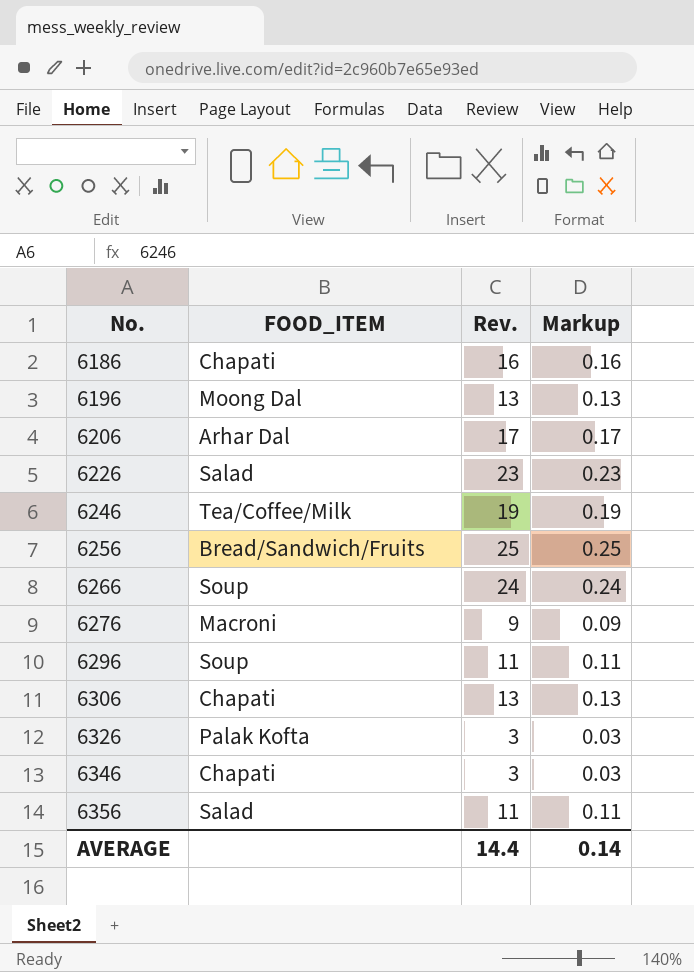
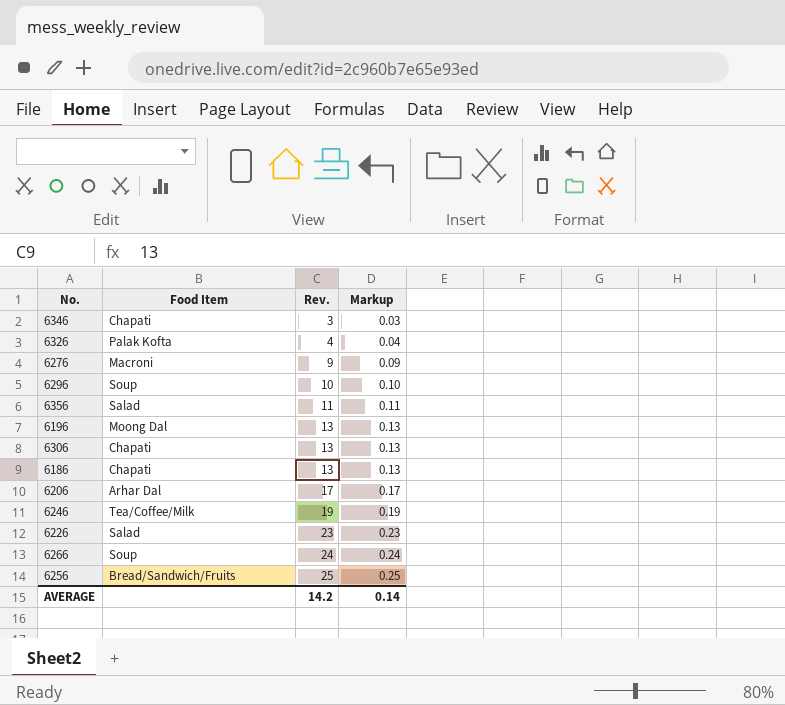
row order: No. ascending -> Rev. ascending
column name: FOOD_ITEM -> Food Item
6326 | Rev.: 3 -> 4
6326 | Markup: 0.03 -> 0.04
6296 | Rev.: 11 -> 10
6296 | Markup: 0.11 -> 0.10
6186 | Rev.: 16 -> 13
6186 | Markup: 0.16 -> 0.13
AVERAGE | Rev.: 14.4 -> 14.2

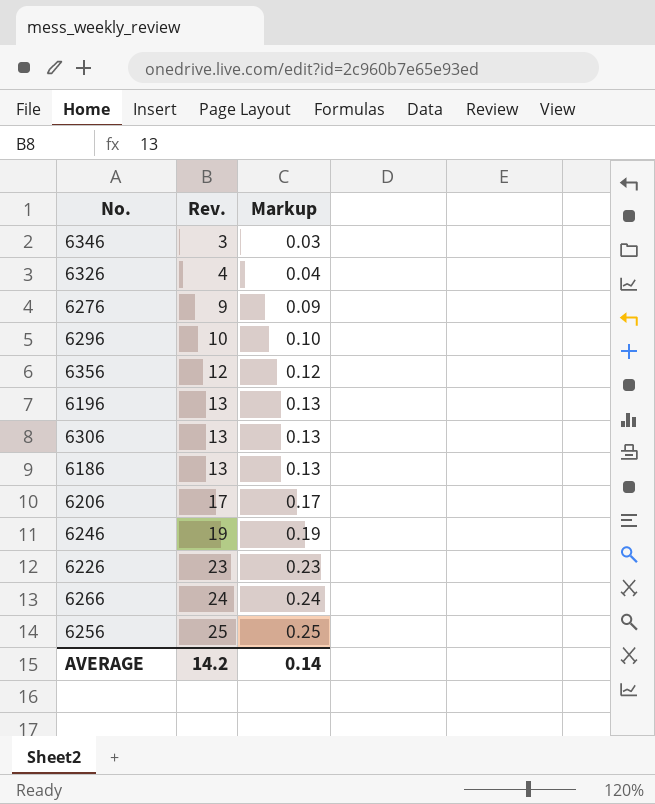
column Food Item | position: 2 -> none
6356 | Rev.: 11 -> 12
6356 | Markup: 0.11 -> 0.12

